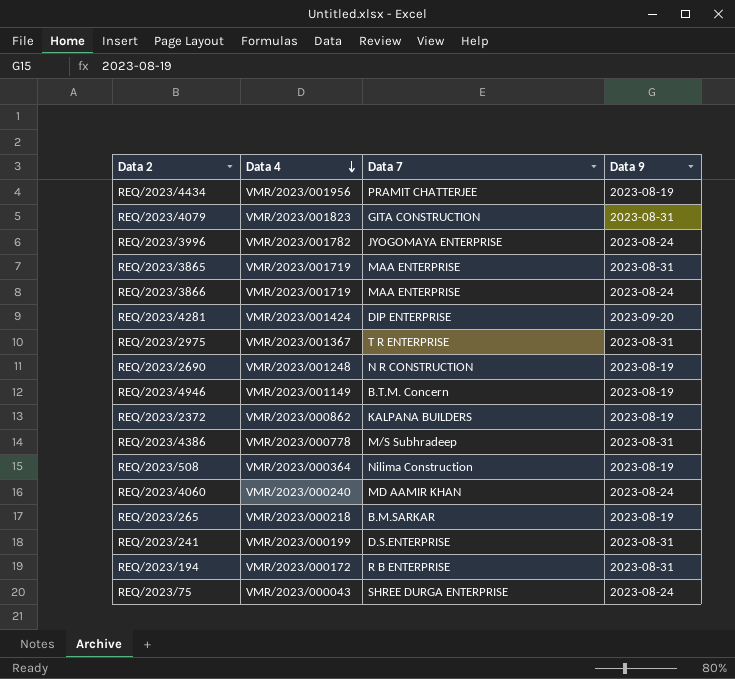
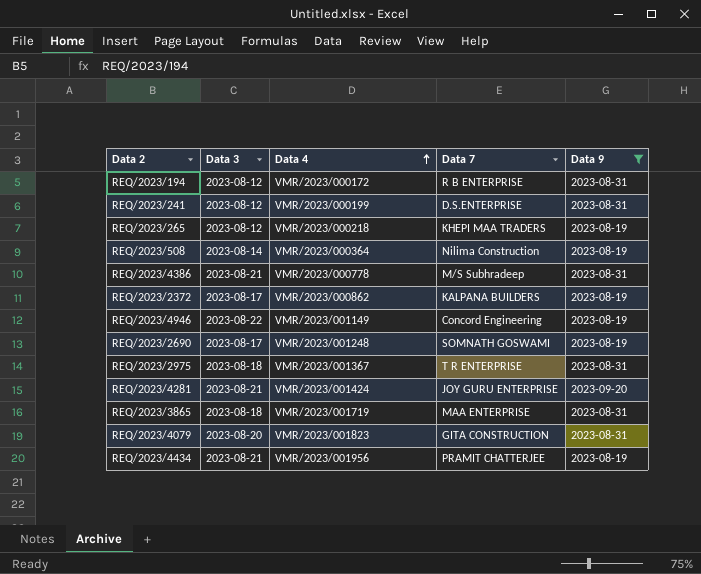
filter: none -> Data 9 != 2023-08-24
row order: Data 4 descending -> Data 4 ascending
column Data 3 | position: none -> 2
REQ/2023/265 | Data 7: B.M.SARKAR -> KHEPI MAA TRADERS
REQ/2023/4946 | Data 7: B.T.M. Concern -> Concord Engineering
REQ/2023/2690 | Data 7: N R CONSTRUCTION -> SOMNATH GOSWAMI
REQ/2023/4281 | Data 7: DIP ENTERPRISE -> JOY GURU ENTERPRISE

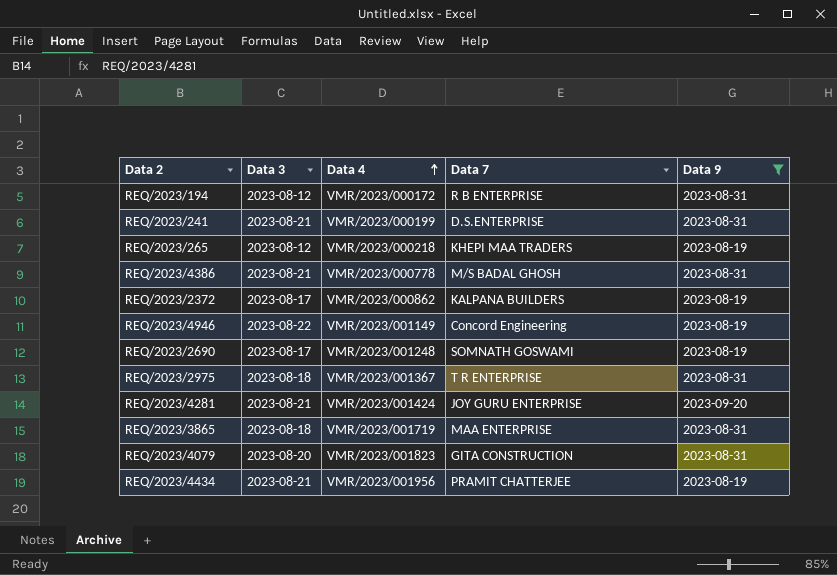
row REQ/2023/508: 2023-08-14 | VMR/2023/000364 | Nilima Construction | 2023-08-19 -> none
REQ/2023/241 | Data 3: 2023-08-12 -> 2023-08-21
REQ/2023/4386 | Data 7: M/S Subhradeep -> M/S BADAL GHOSH

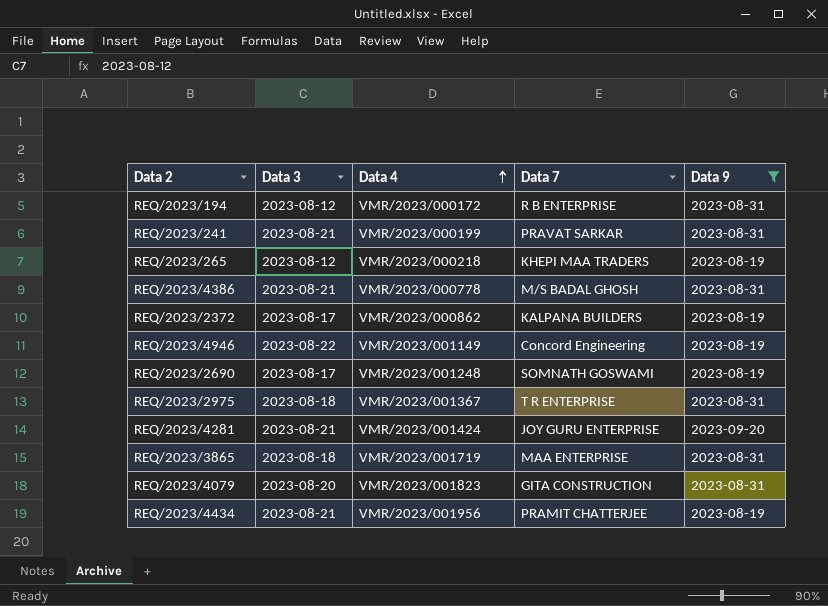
REQ/2023/241 | Data 7: D.S.ENTERPRISE -> PRAVAT SARKAR

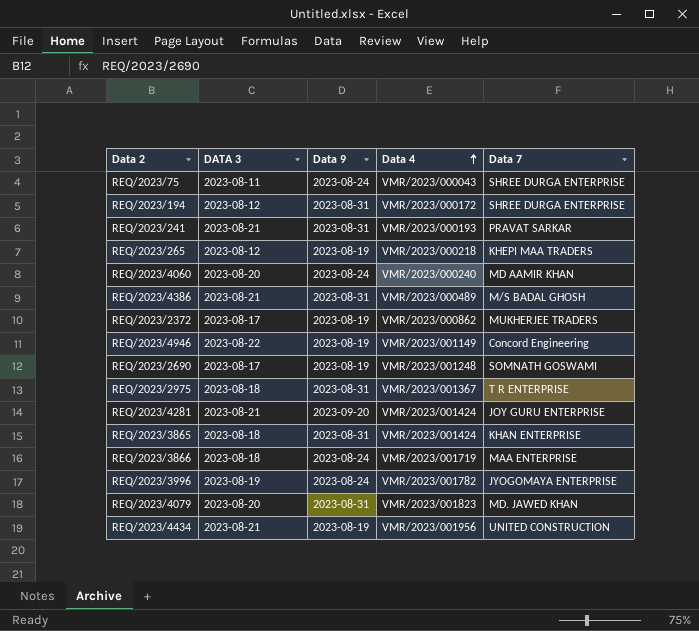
filter: Data 9 != 2023-08-24 -> none
column name: Data 3 -> DATA 3
column Data 9 | position: 5 -> 3
REQ/2023/194 | Data 7: R B ENTERPRISE -> SHREE DURGA ENTERPRISE
REQ/2023/241 | Data 4: VMR/2023/000199 -> VMR/2023/000193
REQ/2023/4386 | Data 4: VMR/2023/000778 -> VMR/2023/000489
REQ/2023/2372 | Data 7: KALPANA BUILDERS -> MUKHERJEE TRADERS
REQ/2023/3865 | Data 4: VMR/2023/001719 -> VMR/2023/001424
REQ/2023/3865 | Data 7: MAA ENTERPRISE -> KHAN ENTERPRISE
REQ/2023/4079 | Data 7: GITA CONSTRUCTION -> MD. JAWED KHAN
REQ/2023/4434 | Data 7: PRAMIT CHATTERJEE -> UNITED CONSTRUCTION

